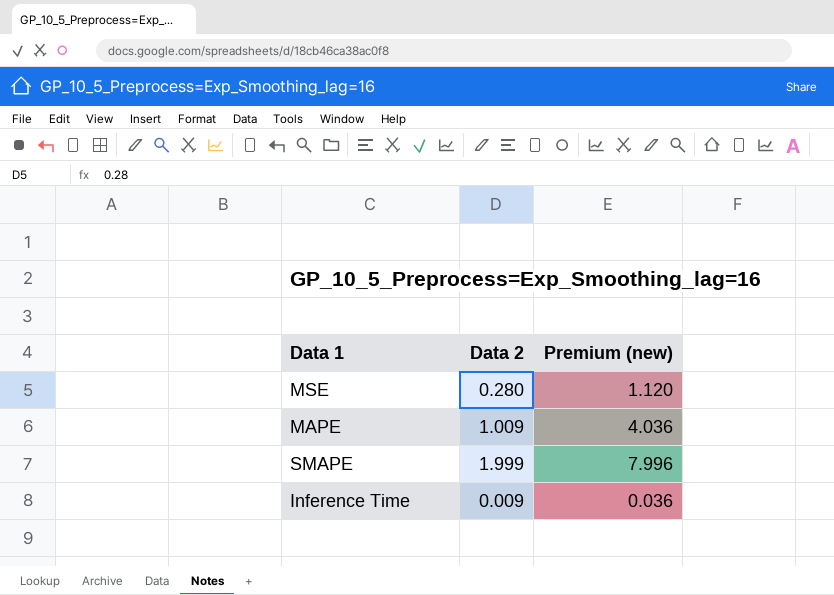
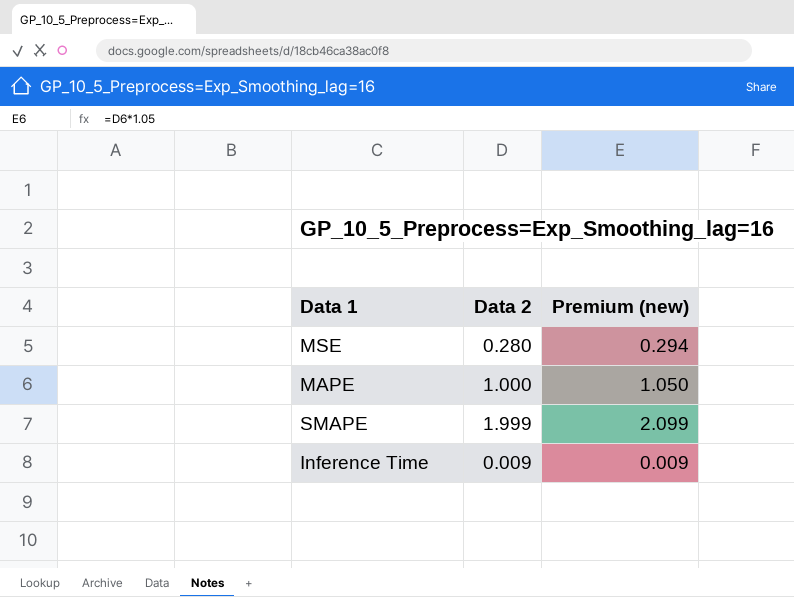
column Premium (new) | formula: [Data 2] * 4 -> [Data 2] * 1.05
MAPE | Data 2: 1.009 -> 1.000

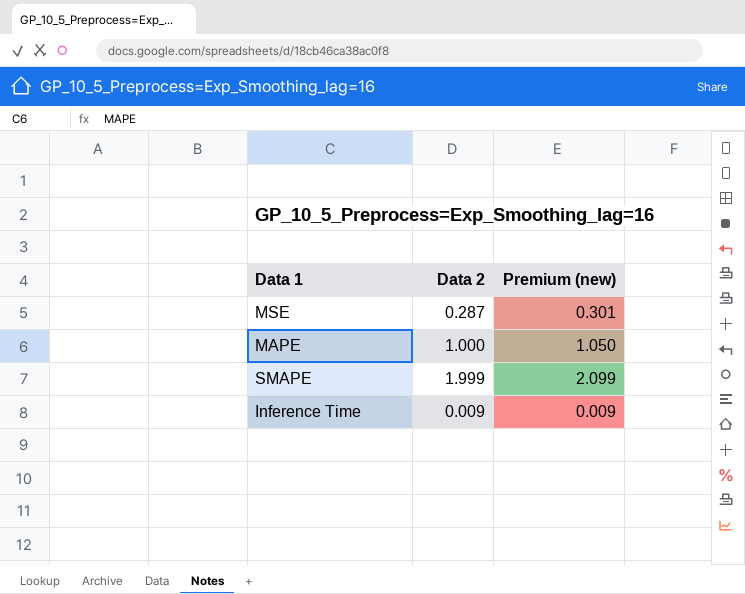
MSE | Data 2: 0.280 -> 0.287
MSE | Premium (new): 0.294 -> 0.301

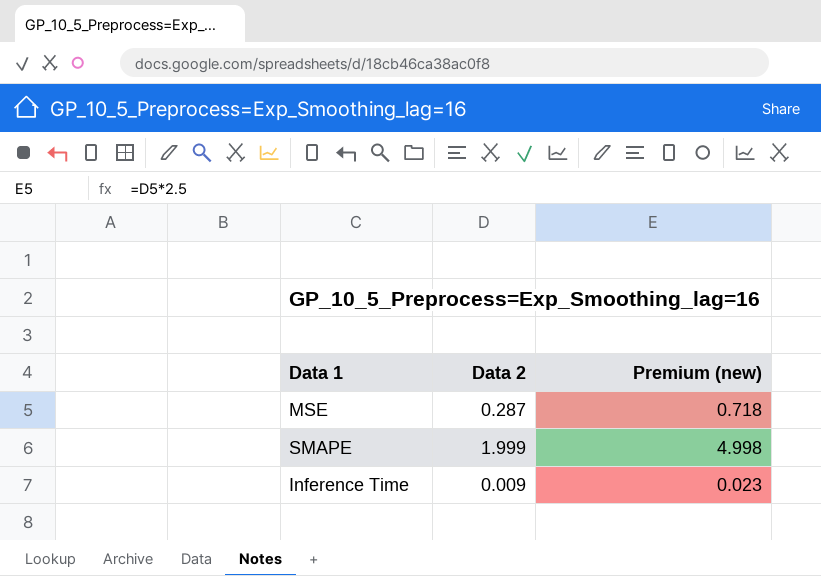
column Premium (new) | formula: [Data 2] * 1.05 -> [Data 2] * 2.5
row MAPE: 1.000 | 1.050 -> none

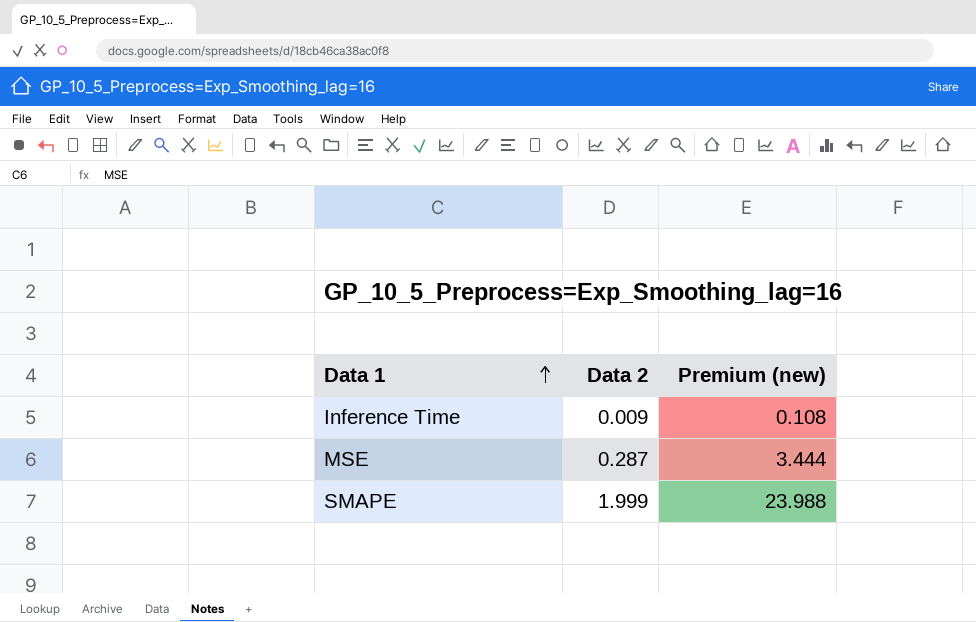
row order: none -> Data 1 ascending
column Premium (new) | formula: [Data 2] * 2.5 -> [Data 2] * 12

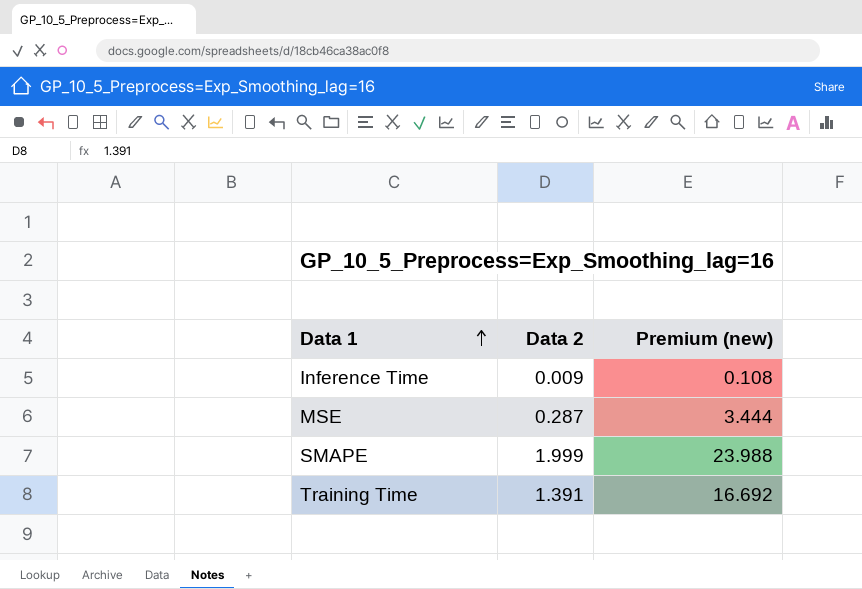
row Training Time: none -> 1.391 | 16.692

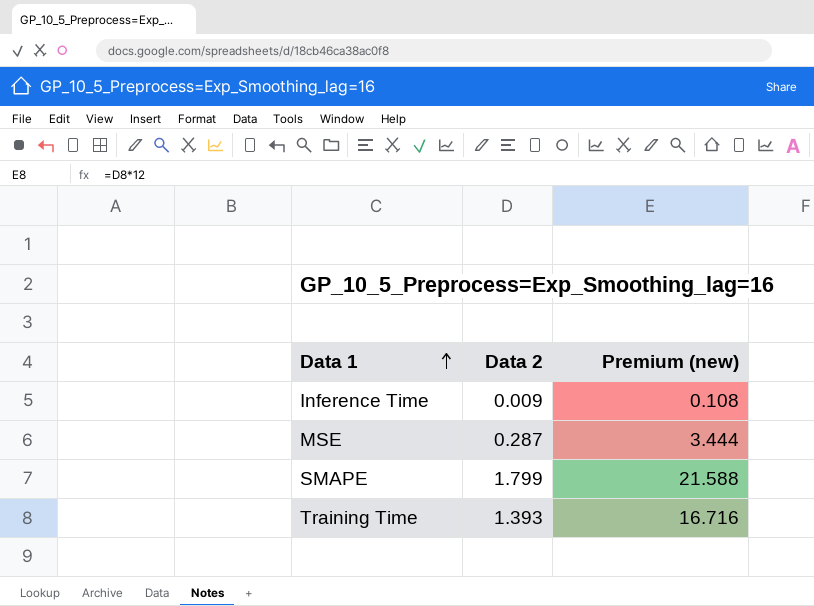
SMAPE | Data 2: 1.999 -> 1.799
SMAPE | Premium (new): 23.988 -> 21.588
Training Time | Data 2: 1.391 -> 1.393
Training Time | Premium (new): 16.692 -> 16.716

